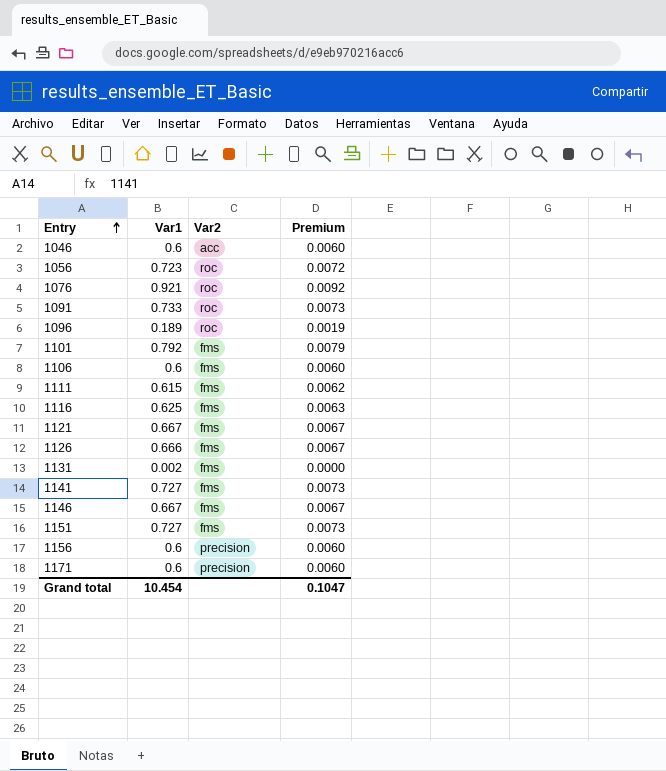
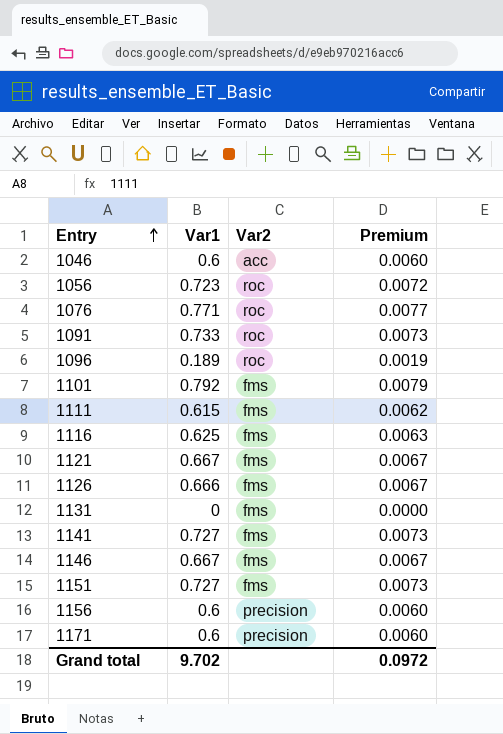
row 1106: 0.6 | fms | 0.0060 -> none
1076 | Var1: 0.921 -> 0.771
1076 | Premium: 0.0092 -> 0.0077
1131 | Var1: 0.002 -> 0
Grand total | Var1: 10.454 -> 9.702
Grand total | Premium: 0.1047 -> 0.0972

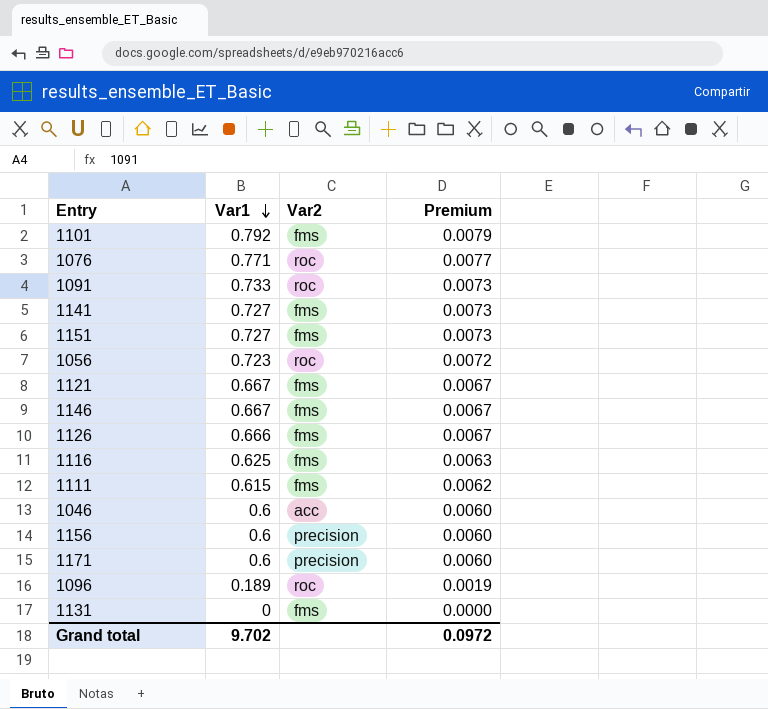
row order: Entry ascending -> Var1 descending

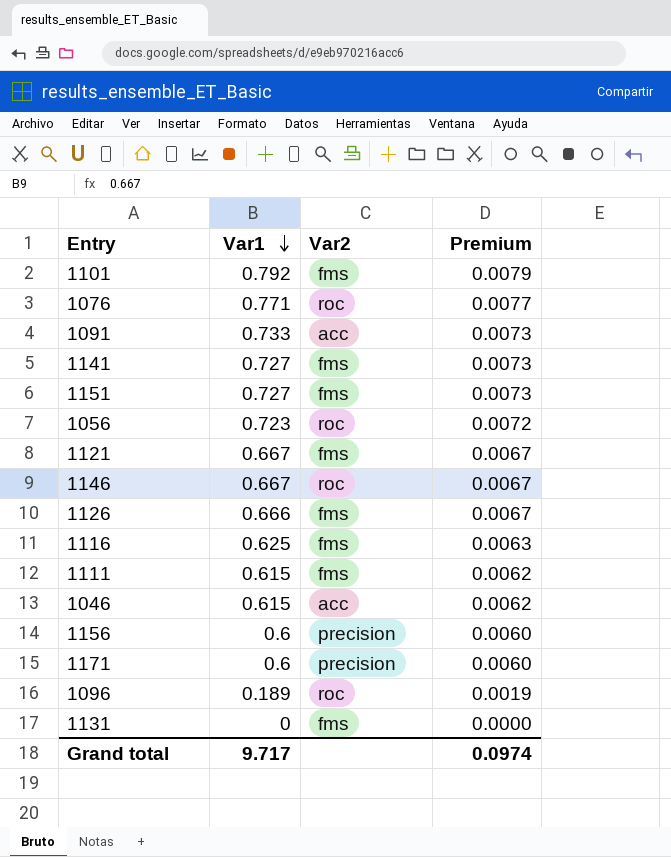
1091 | Var2: roc -> acc
1146 | Var2: fms -> roc
1046 | Var1: 0.6 -> 0.615
1046 | Premium: 0.0060 -> 0.0062
Grand total | Var1: 9.702 -> 9.717
Grand total | Premium: 0.0972 -> 0.0974

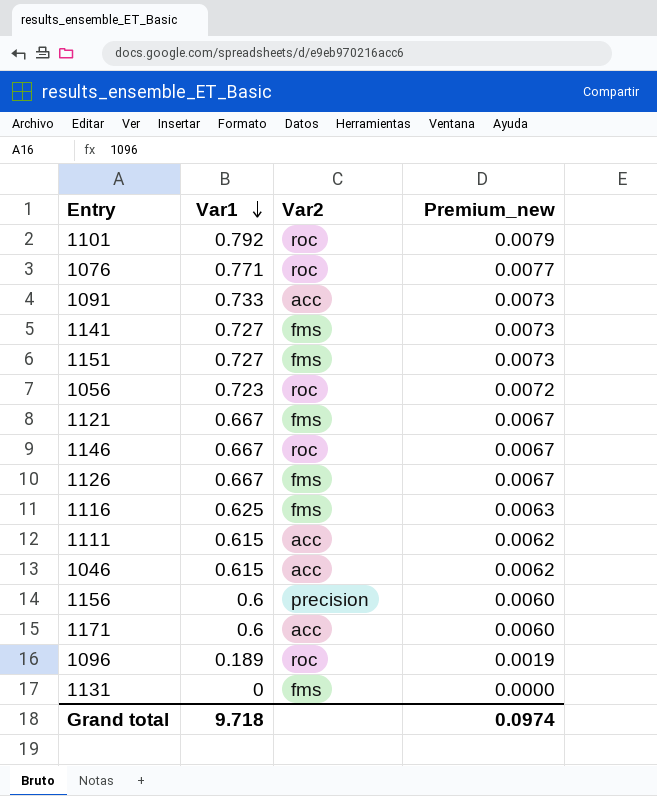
column name: Premium -> Premium_new
1101 | Var2: fms -> roc
1126 | Var1: 0.666 -> 0.667
1111 | Var2: fms -> acc
1171 | Var2: precision -> acc
Grand total | Var1: 9.717 -> 9.718

